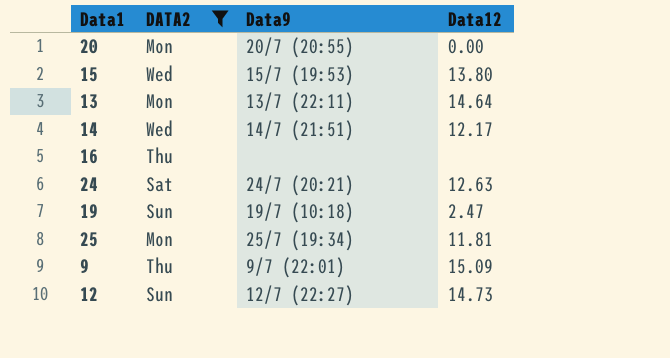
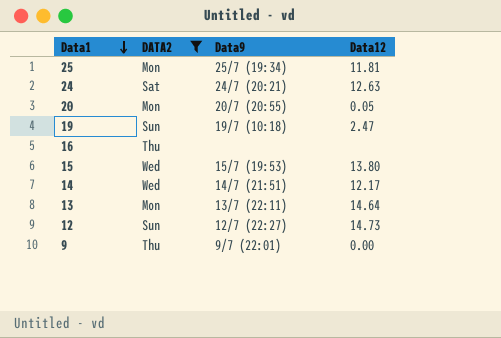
row order: none -> Data1 descending
20 | Data12: 0.00 -> 0.05
9 | Data12: 15.09 -> 0.00

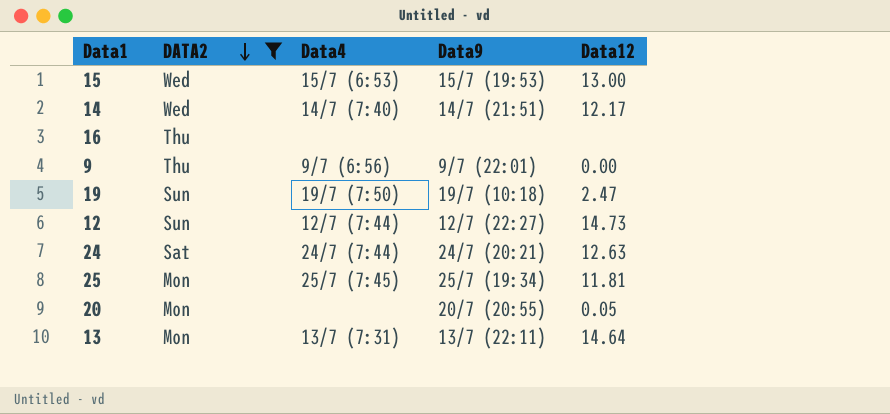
row order: Data1 descending -> DATA2 descending
column Data4 | position: none -> 3
15 | Data12: 13.80 -> 13.00

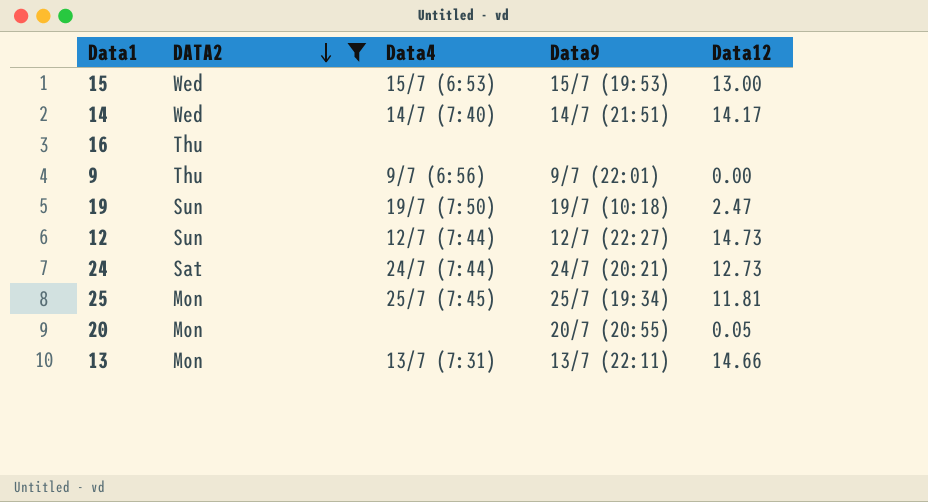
14 | Data12: 12.17 -> 14.17
24 | Data12: 12.63 -> 12.73
13 | Data12: 14.64 -> 14.66

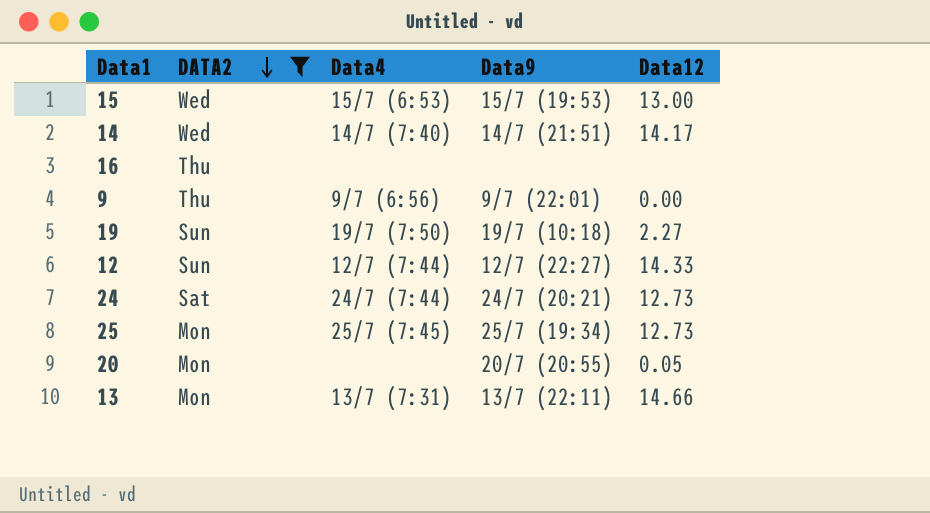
19 | Data12: 2.47 -> 2.27
12 | Data12: 14.73 -> 14.33
25 | Data12: 11.81 -> 12.73

